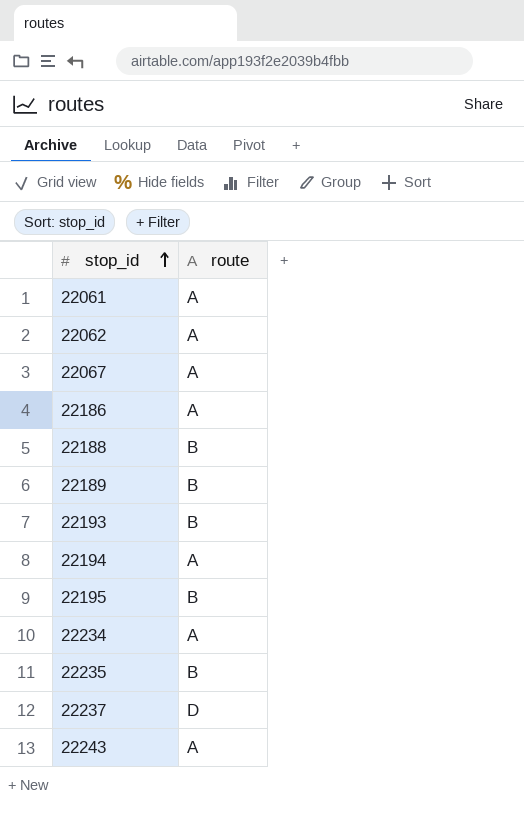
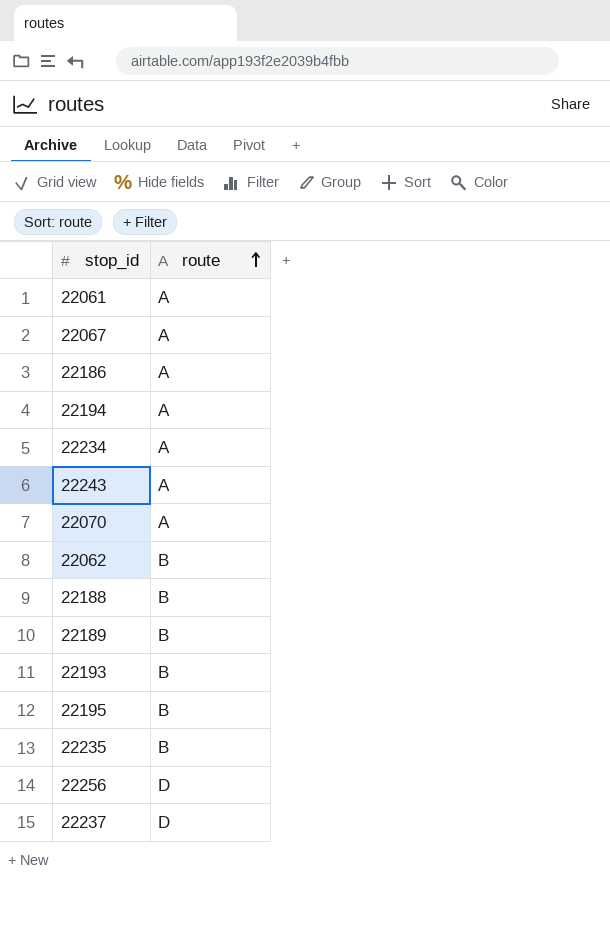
row order: stop_id ascending -> route ascending
row 22070: none -> A
22062 | route: A -> B
row 22256: none -> D

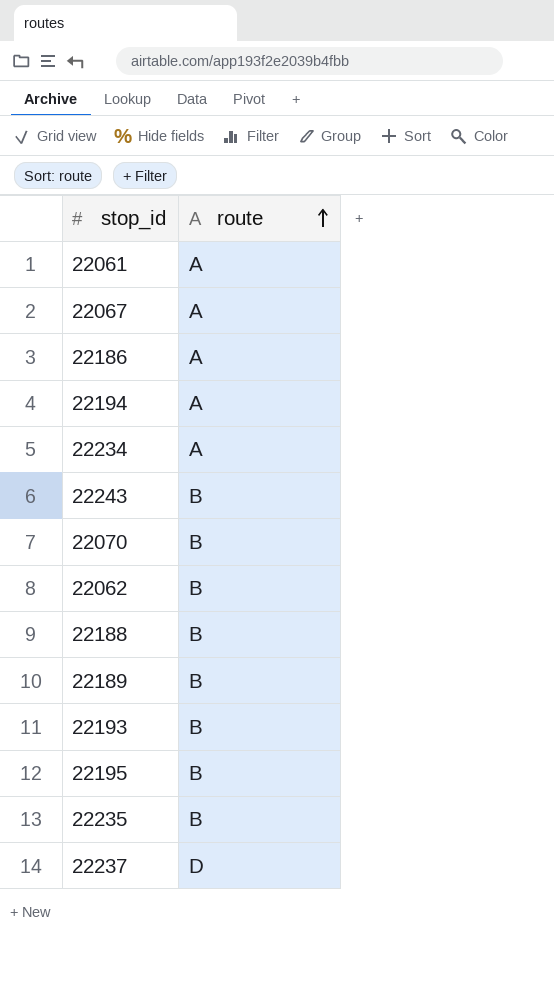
row 22256: D -> none
22243 | route: A -> B
22070 | route: A -> B

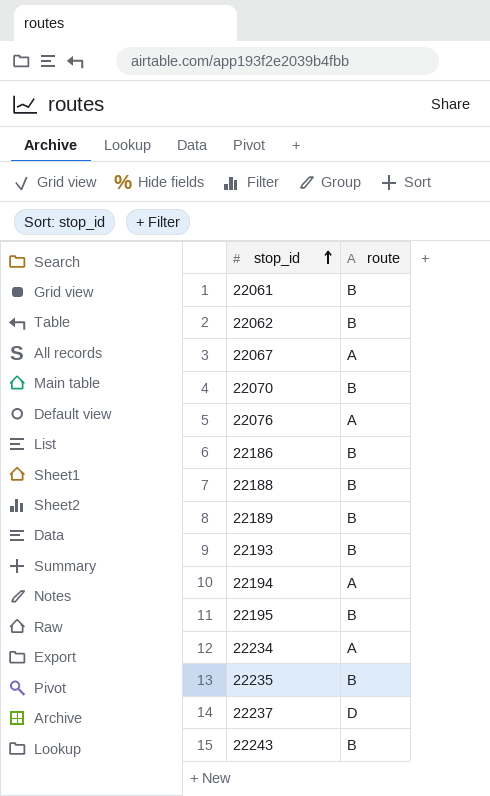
row order: route ascending -> stop_id ascending
22061 | route: A -> B
row 22076: none -> A
22186 | route: A -> B

